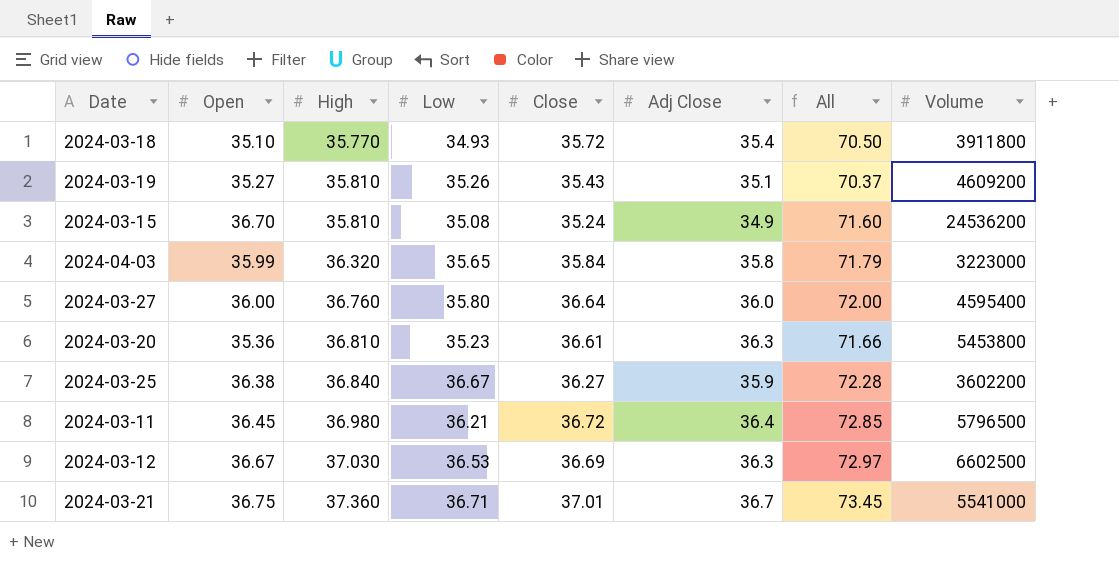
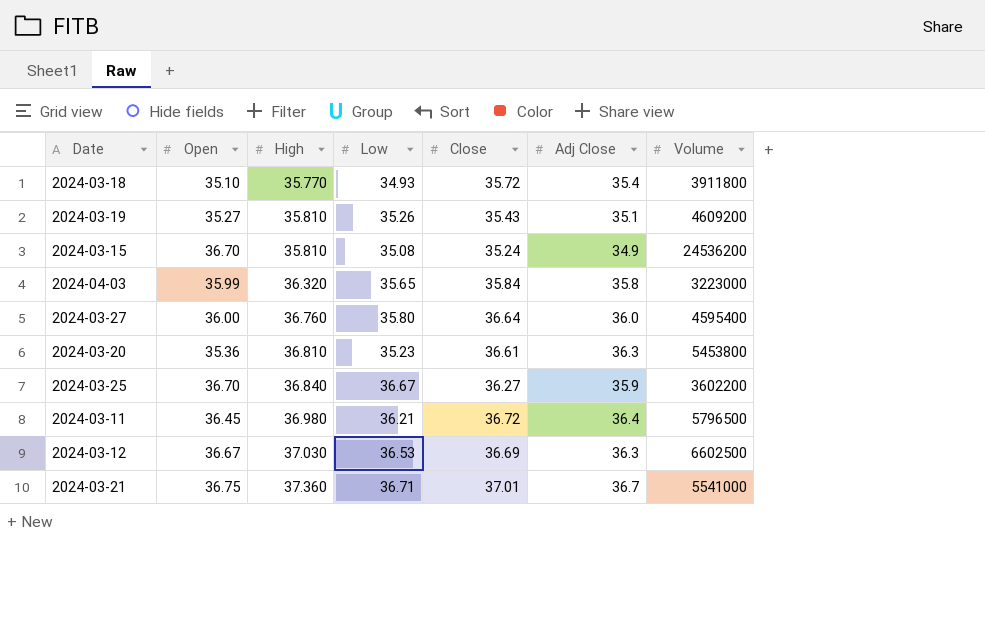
column All | formula: [Open] + [Adj Close] -> none
2024-03-25 | Open: 36.38 -> 36.70

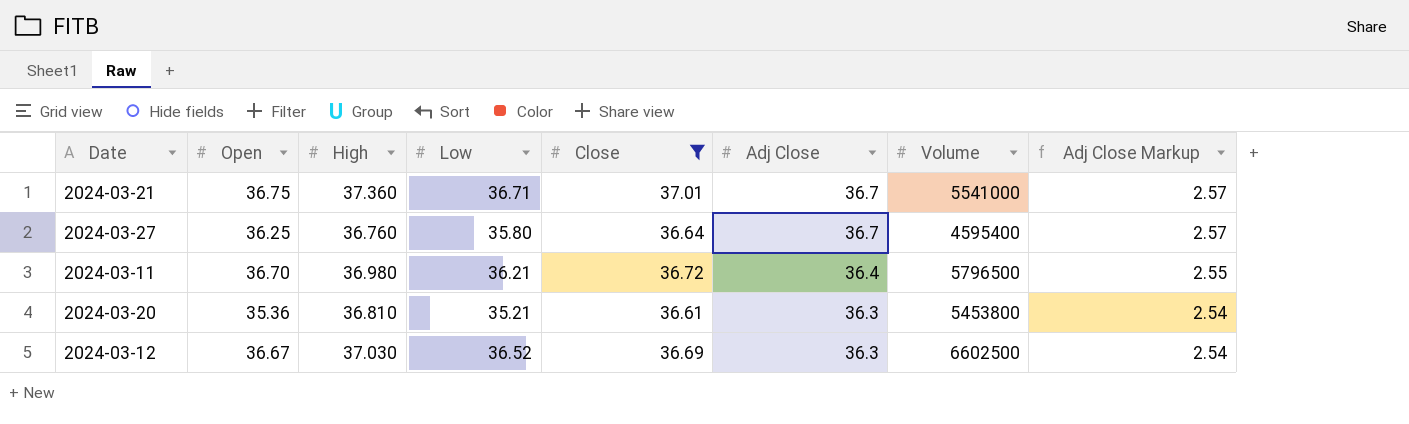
filter: none -> Close >= 36.61
row order: High ascending -> Adj Close descending
column Adj Close Markup | formula: none -> [Adj Close] * 0.07
2024-03-27 | Open: 36.00 -> 36.25
2024-03-27 | Adj Close: 36.0 -> 36.7
2024-03-11 | Open: 36.45 -> 36.70
2024-03-20 | Low: 35.23 -> 35.21
2024-03-12 | Low: 36.53 -> 36.52

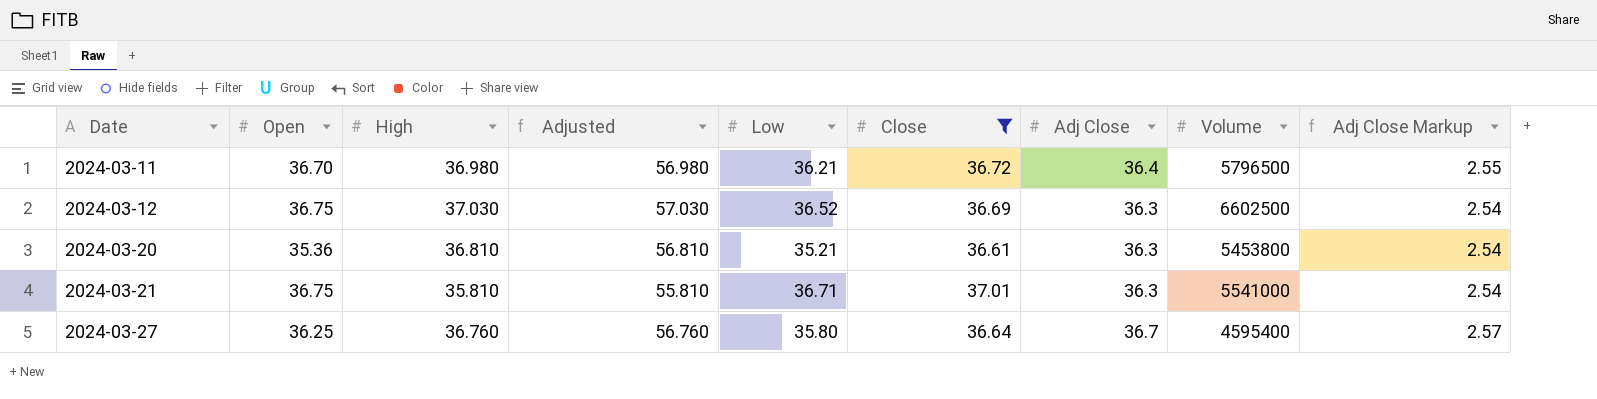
row order: Adj Close descending -> Date ascending
column Adjusted | formula: none -> [High] + 20
2024-03-12 | Open: 36.67 -> 36.75
2024-03-21 | High: 37.360 -> 35.810
2024-03-21 | Adj Close: 36.7 -> 36.3
2024-03-21 | Adj Close Markup: 2.57 -> 2.54

